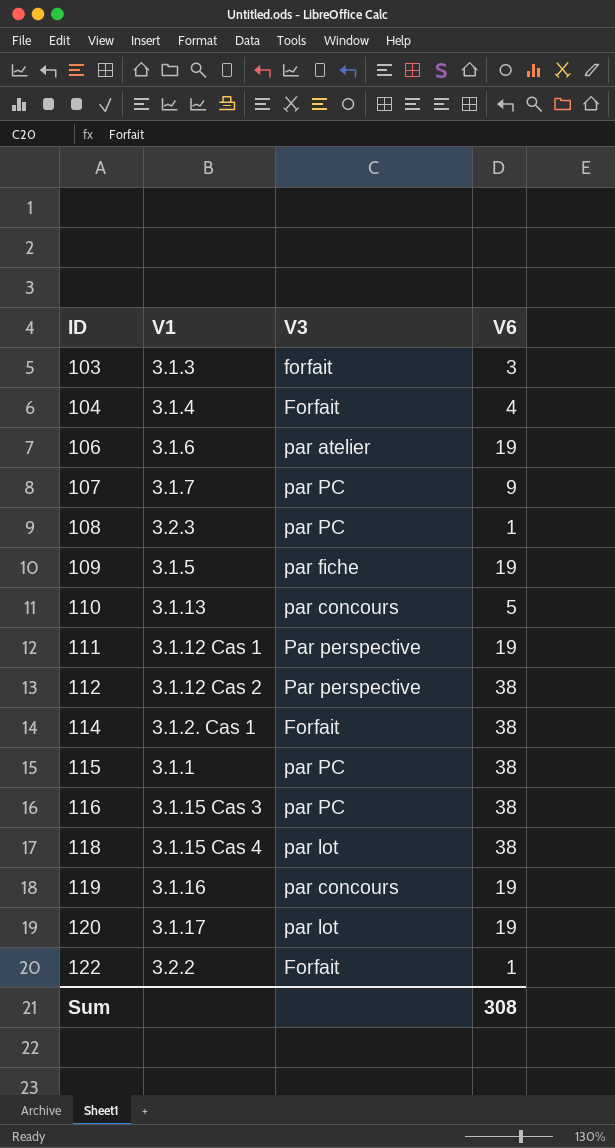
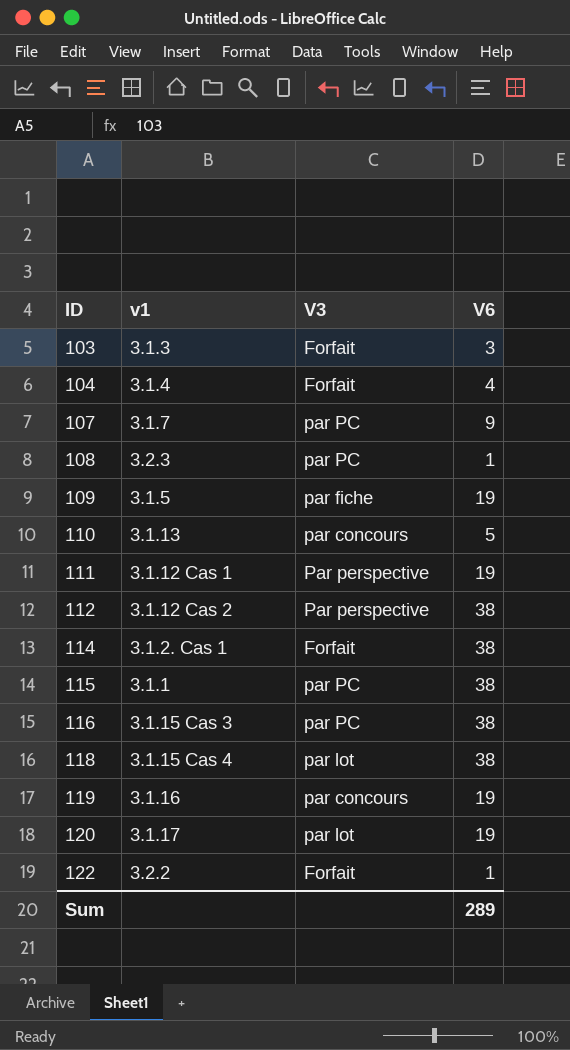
column name: V1 -> v1
row 106: 3.1.6 | par atelier | 19 -> none
103 | V3: forfait -> Forfait
Sum | V6: 308 -> 289

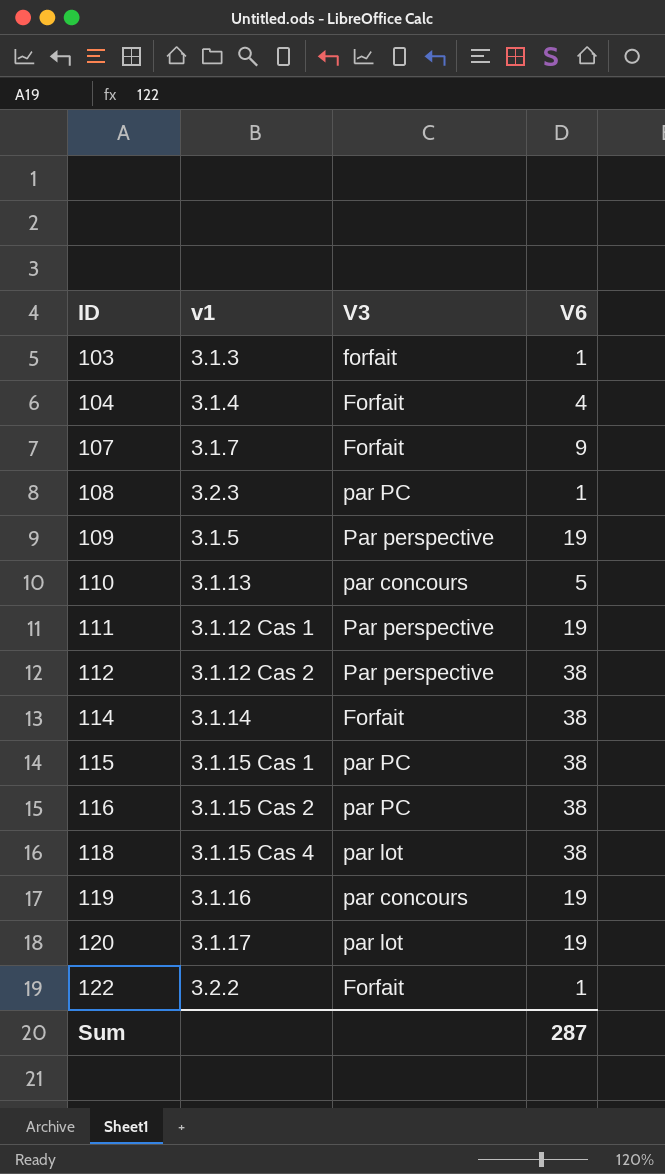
103 | V3: Forfait -> forfait
103 | V6: 3 -> 1
107 | V3: par PC -> Forfait
109 | V3: par fiche -> Par perspective
114 | v1: 3.1.2. Cas 1 -> 3.1.14
115 | v1: 3.1.1 -> 3.1.15 Cas 1
116 | v1: 3.1.15 Cas 3 -> 3.1.15 Cas 2
Sum | V6: 289 -> 287

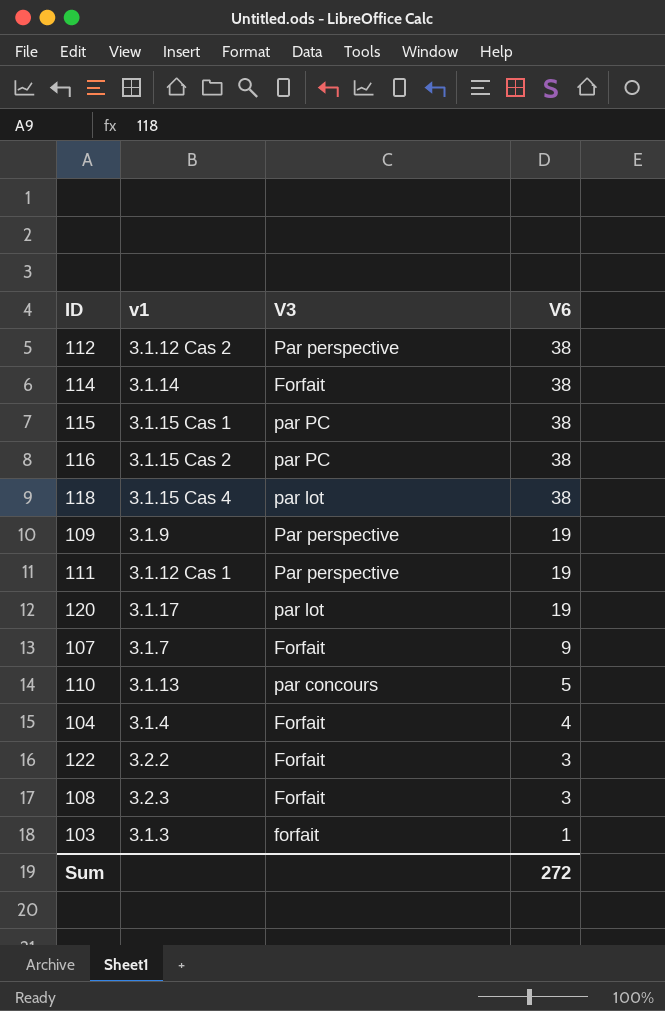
row order: ID ascending -> V6 descending
row 119: 3.1.16 | par concours | 19 -> none
109 | v1: 3.1.5 -> 3.1.9
122 | V6: 1 -> 3
108 | V3: par PC -> Forfait
108 | V6: 1 -> 3
Sum | V6: 287 -> 272

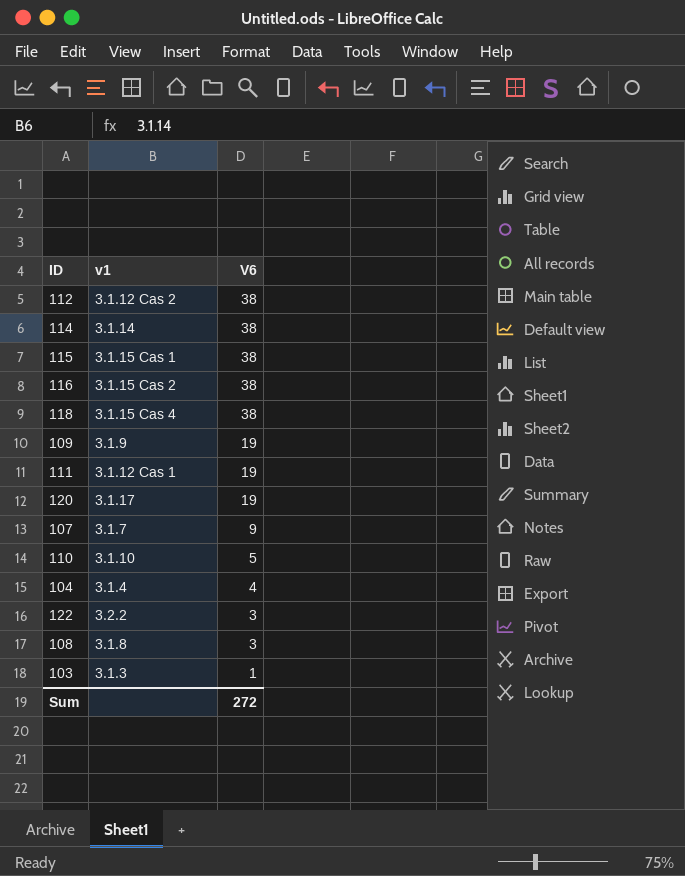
column V3 | position: 3 -> none
110 | v1: 3.1.13 -> 3.1.10
108 | v1: 3.2.3 -> 3.1.8

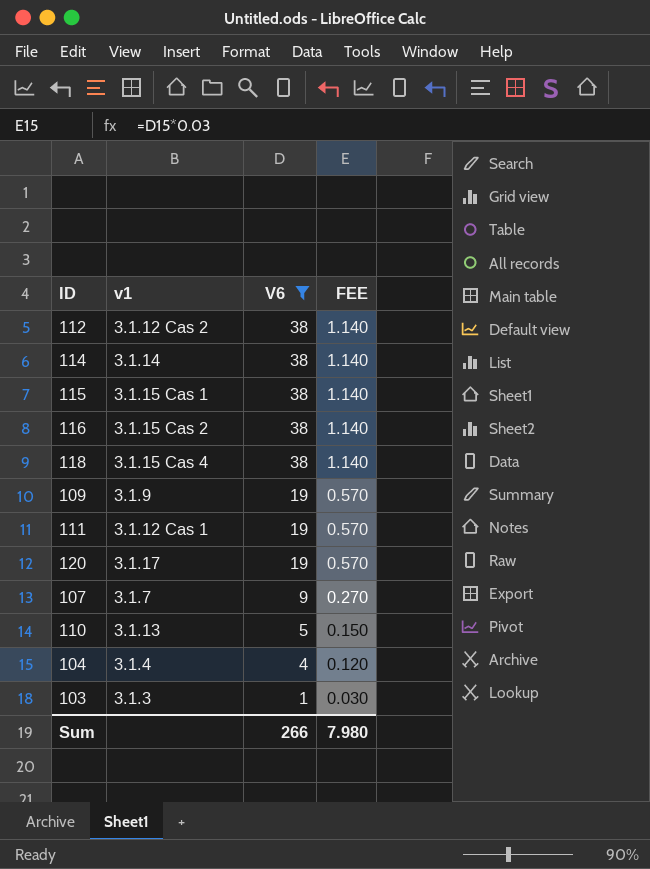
filter: none -> V6 != 3
column FEE | formula: none -> [V6] * 0.03
110 | v1: 3.1.10 -> 3.1.13
Sum | V6: 272 -> 266

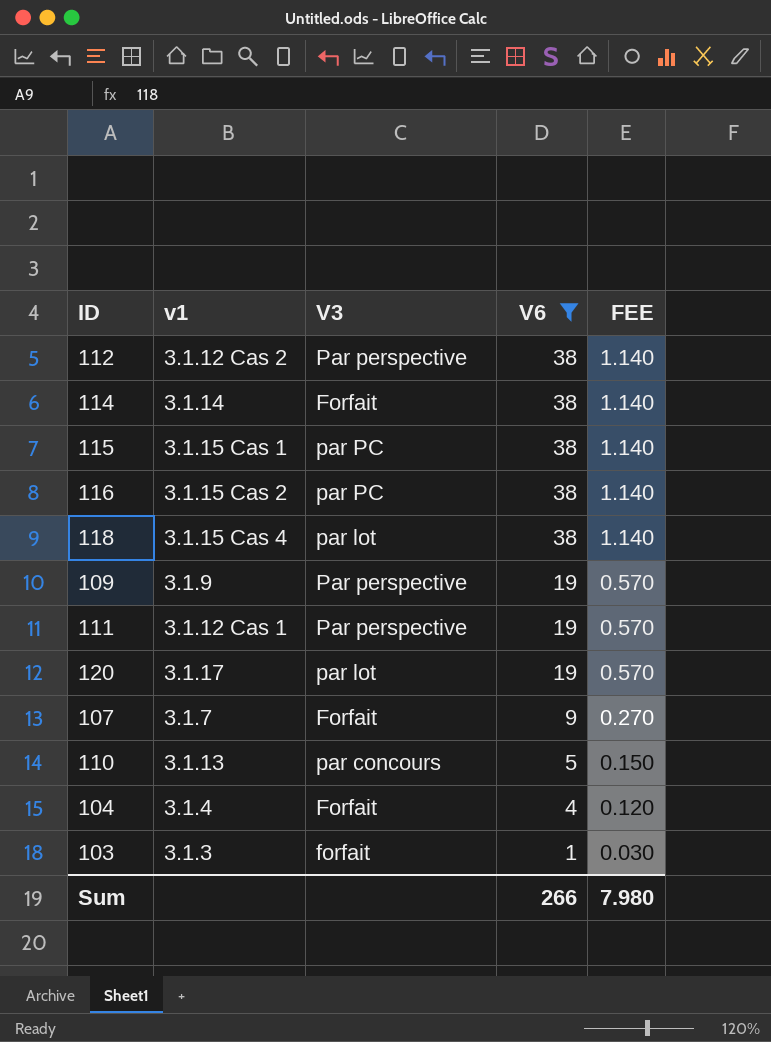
column V3 | position: none -> 3

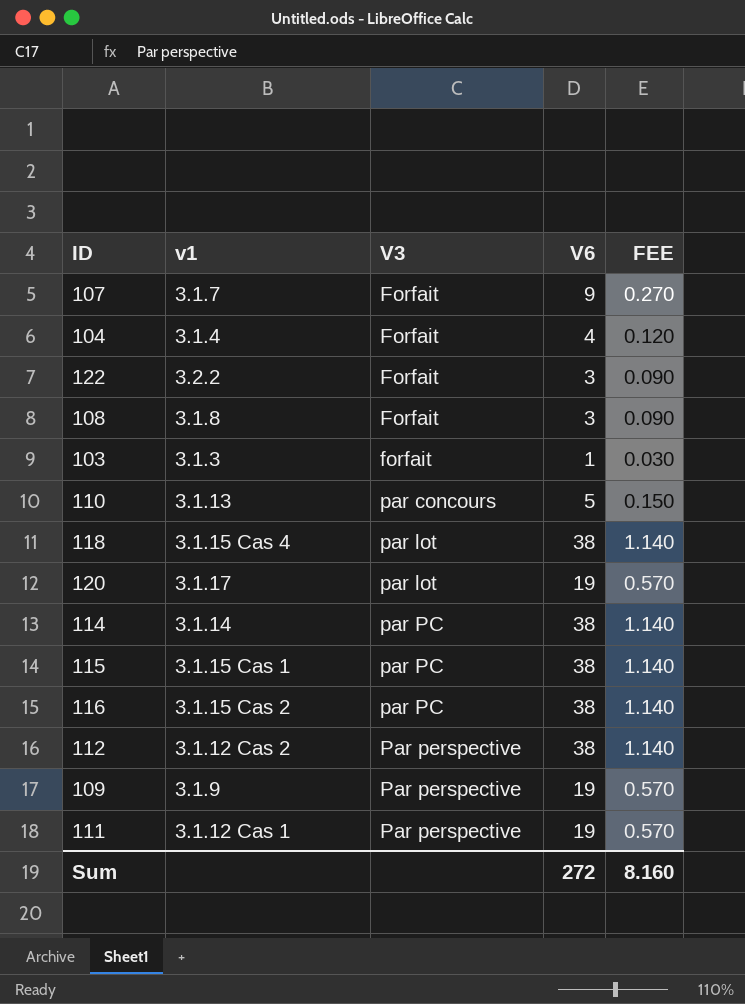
filter: V6 != 3 -> none
row order: V6 descending -> V3 ascending
114 | V3: Forfait -> par PC
Sum | V6: 266 -> 272
Sum | FEE: 7.980 -> 8.160

